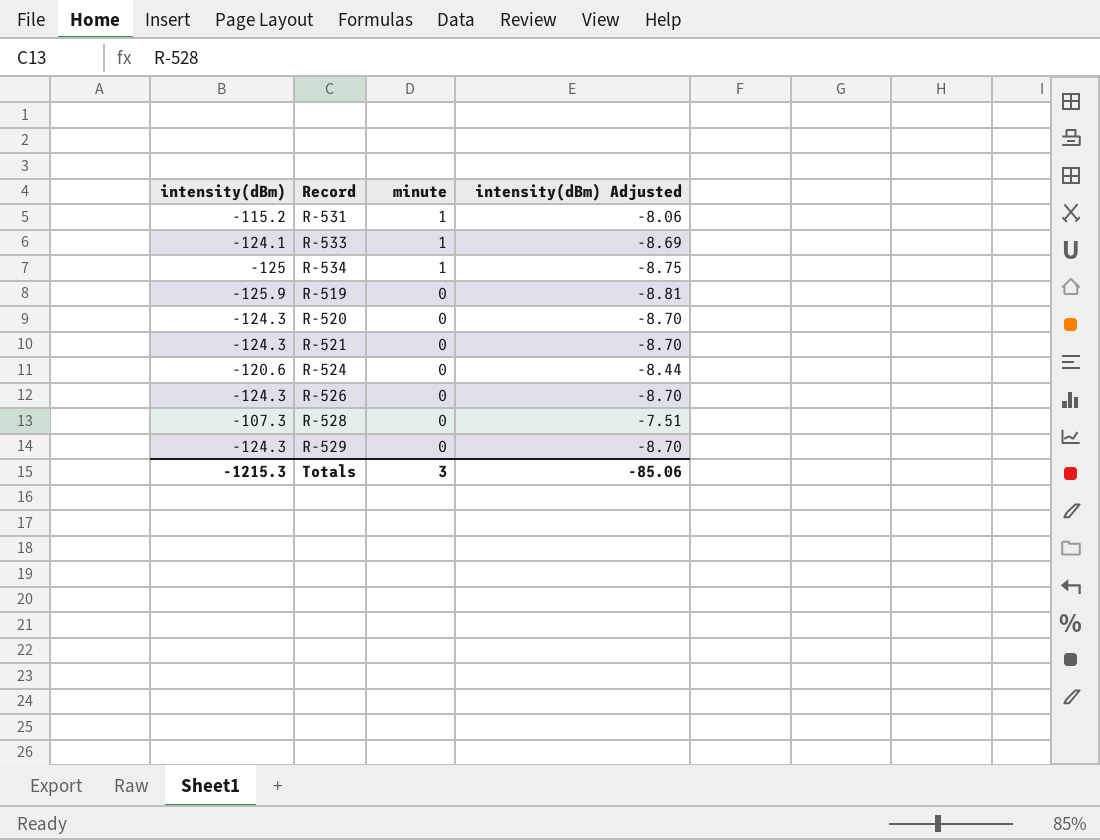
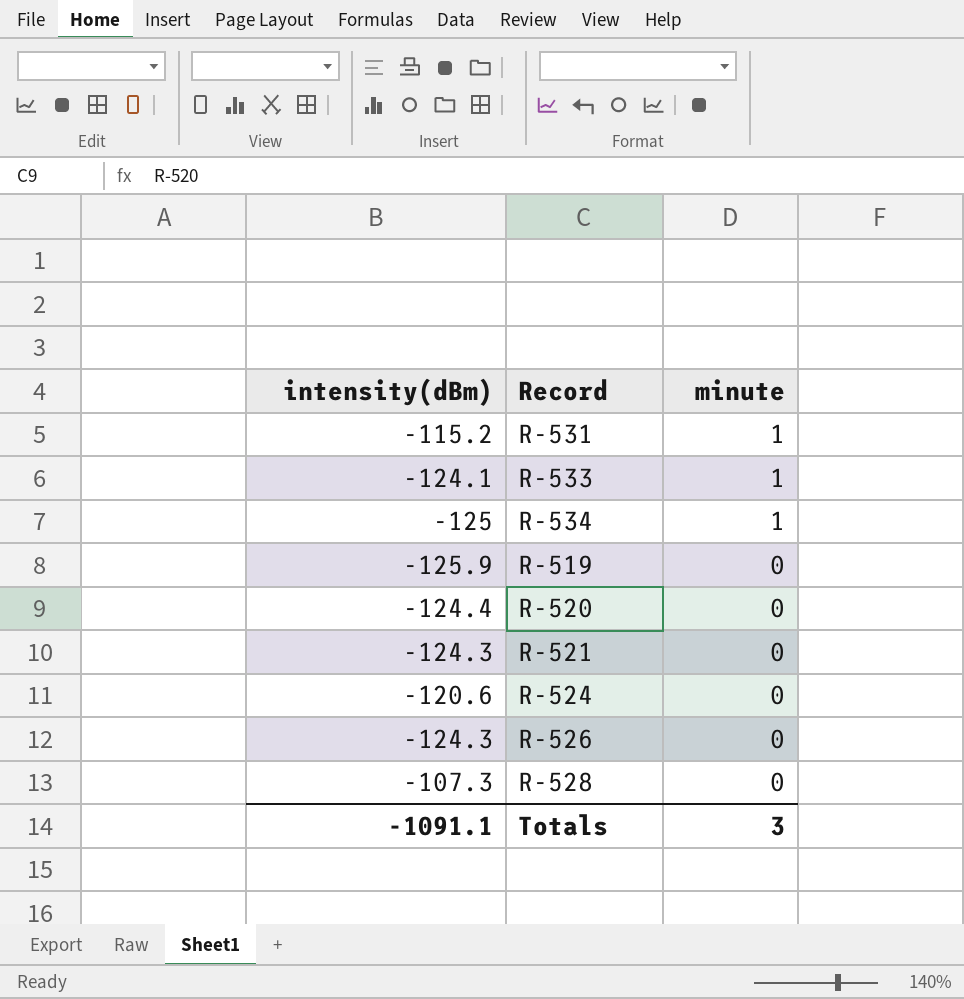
column intensity(dBm) Adjusted | formula: [intensity(dBm)] * 0.07 -> none
row R-529: -124.3 | 0 | -8.70 -> none
R-520 | intensity(dBm): -124.3 -> -124.4
Totals | intensity(dBm): -1215.3 -> -1091.1

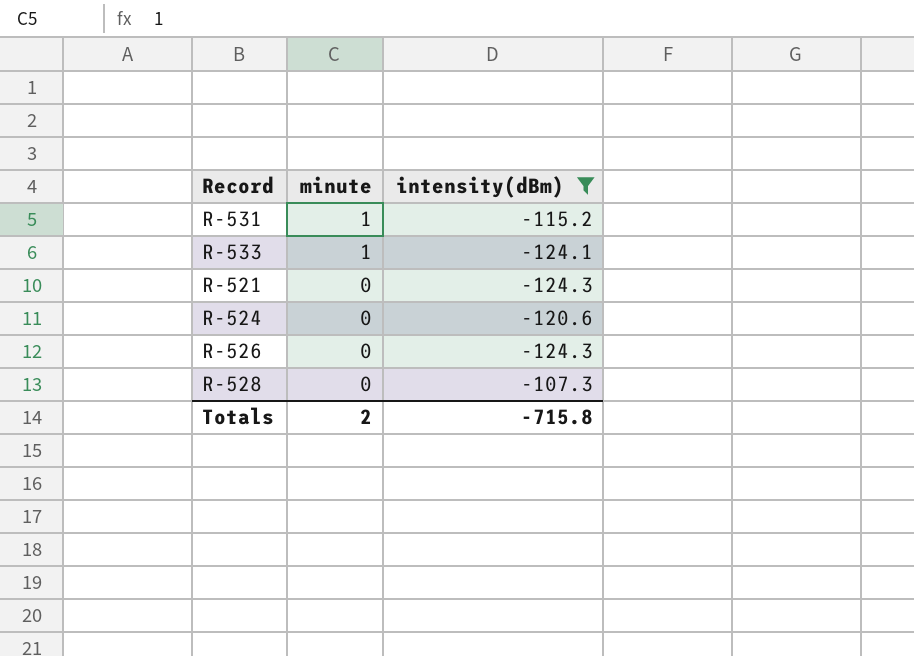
filter: none -> intensity(dBm) >= -124.3
column intensity(dBm) | position: 1 -> 3
Totals | minute: 3 -> 2
Totals | intensity(dBm): -1091.1 -> -715.8

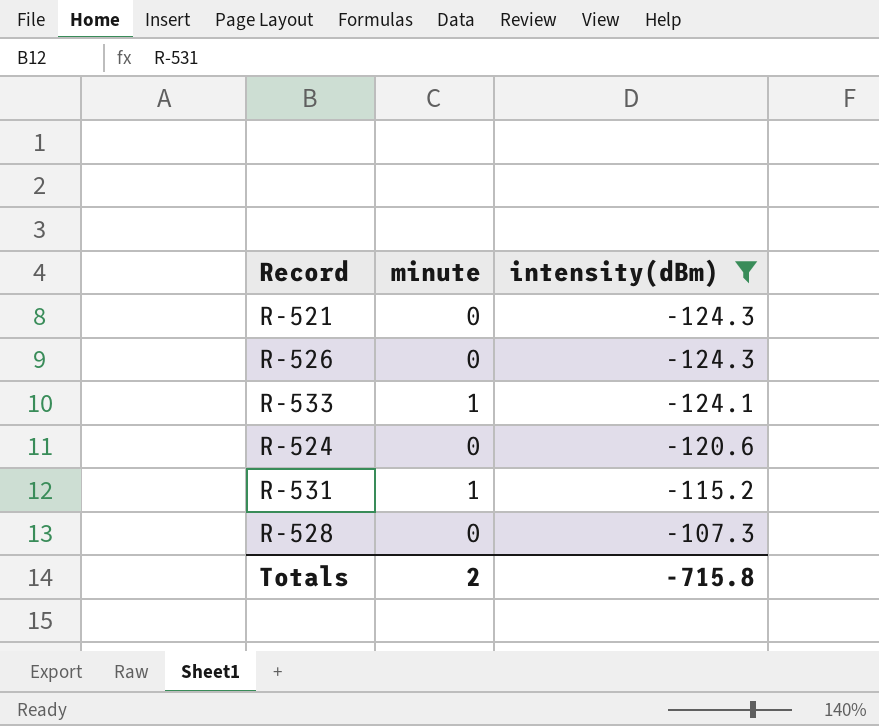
row order: minute descending -> intensity(dBm) ascending

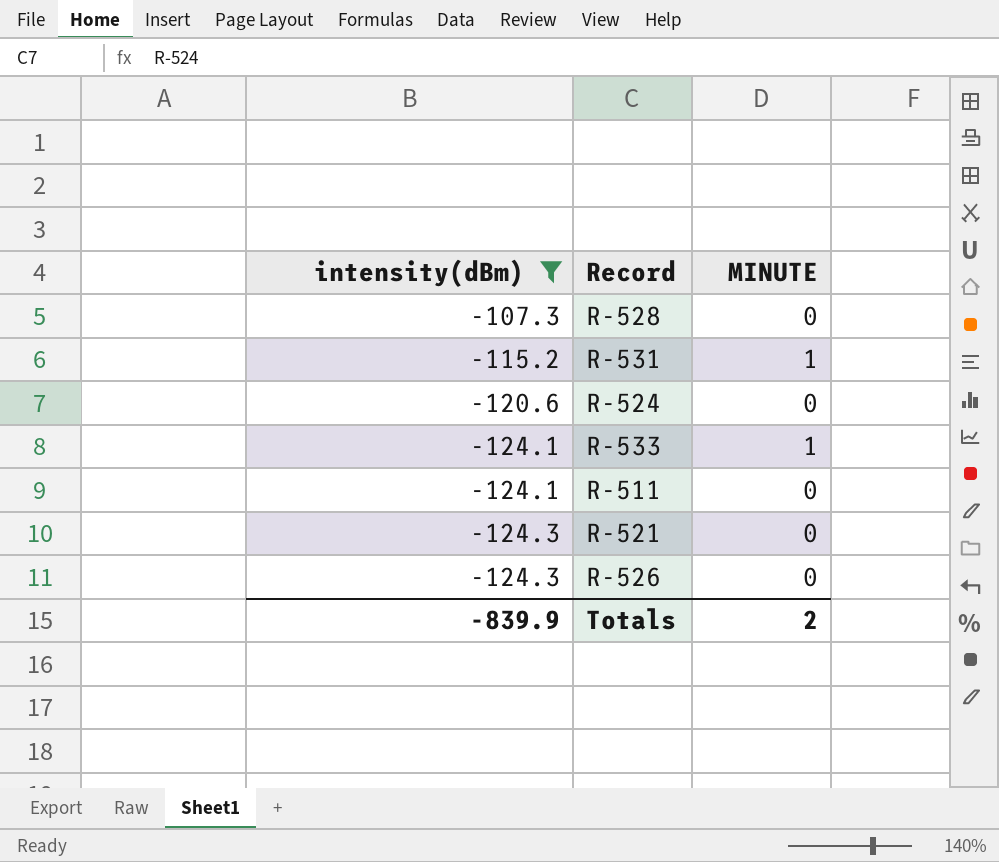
row order: intensity(dBm) ascending -> intensity(dBm) descending
column intensity(dBm) | position: 3 -> 1
column name: minute -> MINUTE
row R-511: none -> -124.1 | 0
Totals | intensity(dBm): -715.8 -> -839.9

